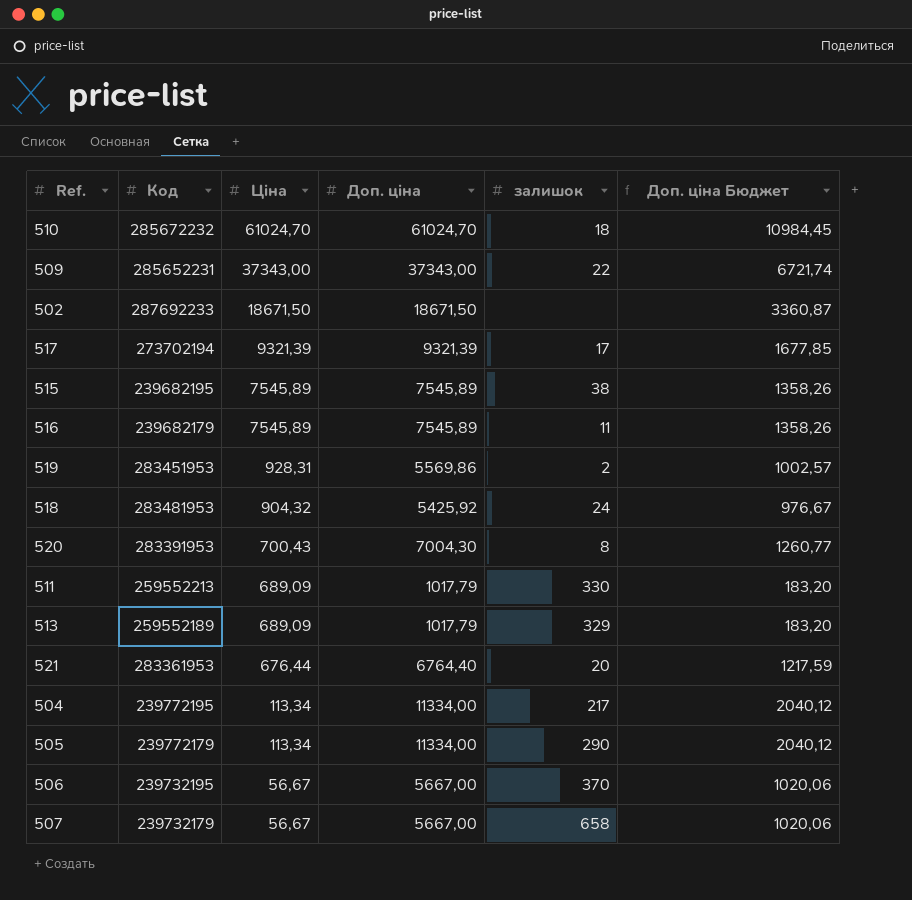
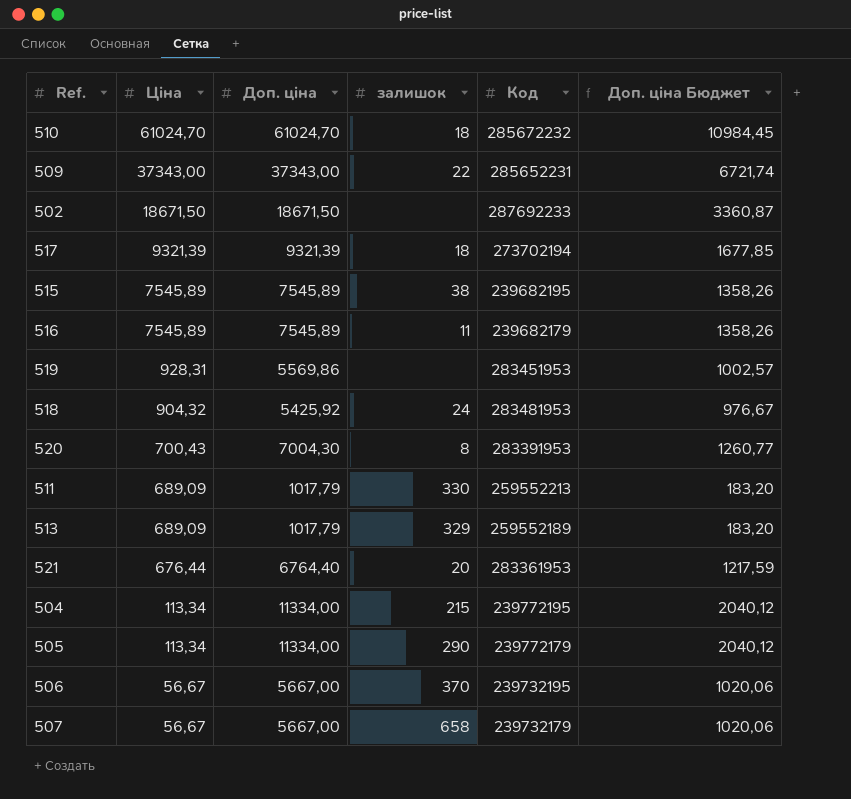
column Код | position: 2 -> 5
517 | залишок: 17 -> 18
519 | залишок: 2 -> none
504 | залишок: 217 -> 215

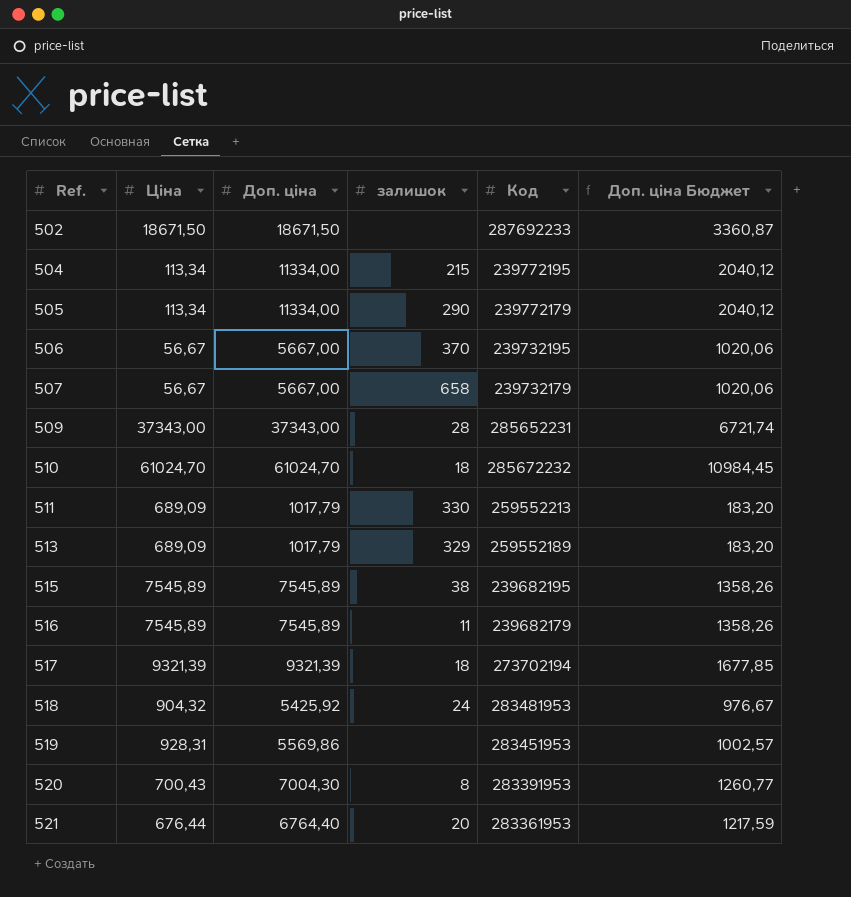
row order: Ціна descending -> Ref. ascending
509 | залишок: 22 -> 28

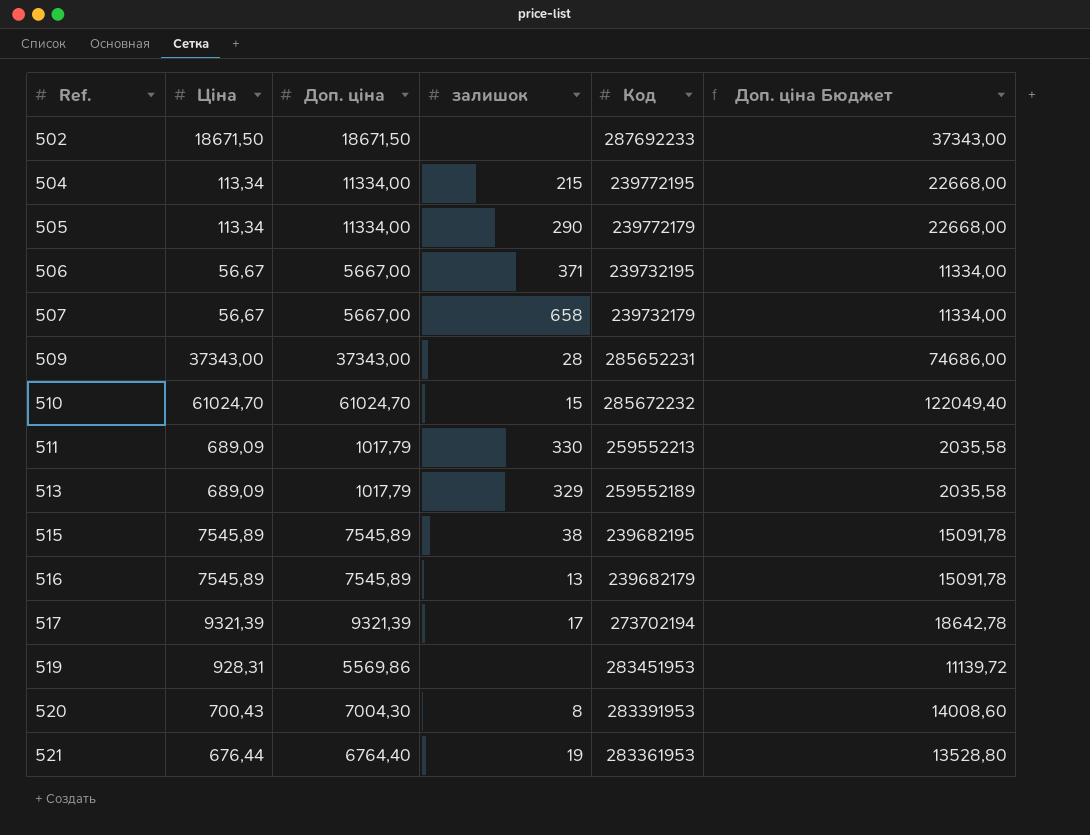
column Доп. ціна Бюджет | formula: [Доп. ціна] * 0,18 -> [Доп. ціна] * 2
row 518: 904,32 | 5425,92 | 24 | 283481953 | 976,67 -> none
506 | залишок: 370 -> 371
510 | залишок: 18 -> 15
516 | залишок: 11 -> 13
517 | залишок: 18 -> 17
521 | залишок: 20 -> 19

